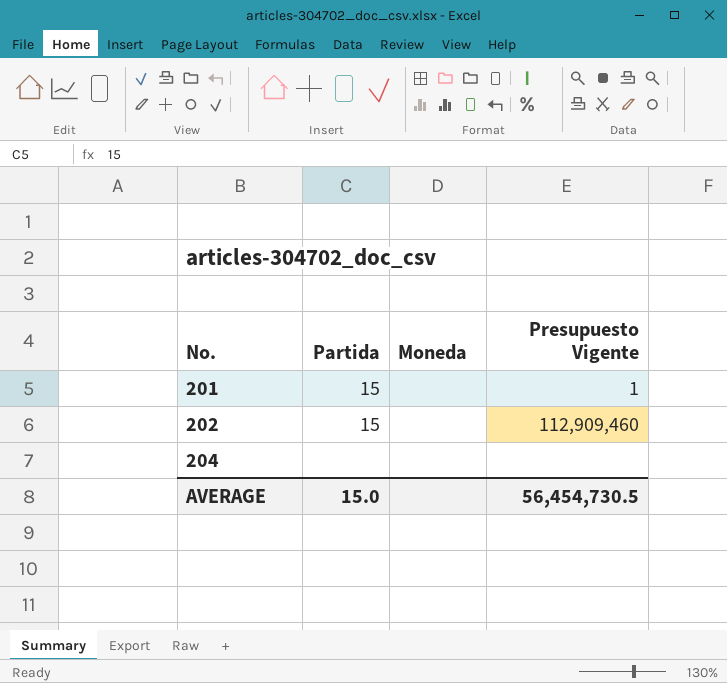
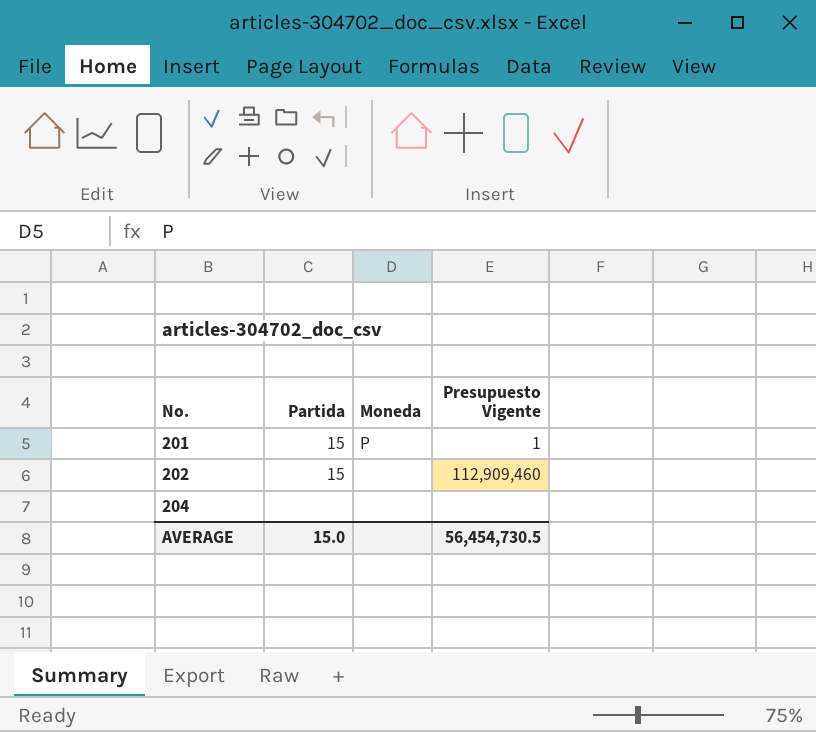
201 | Moneda: none -> P

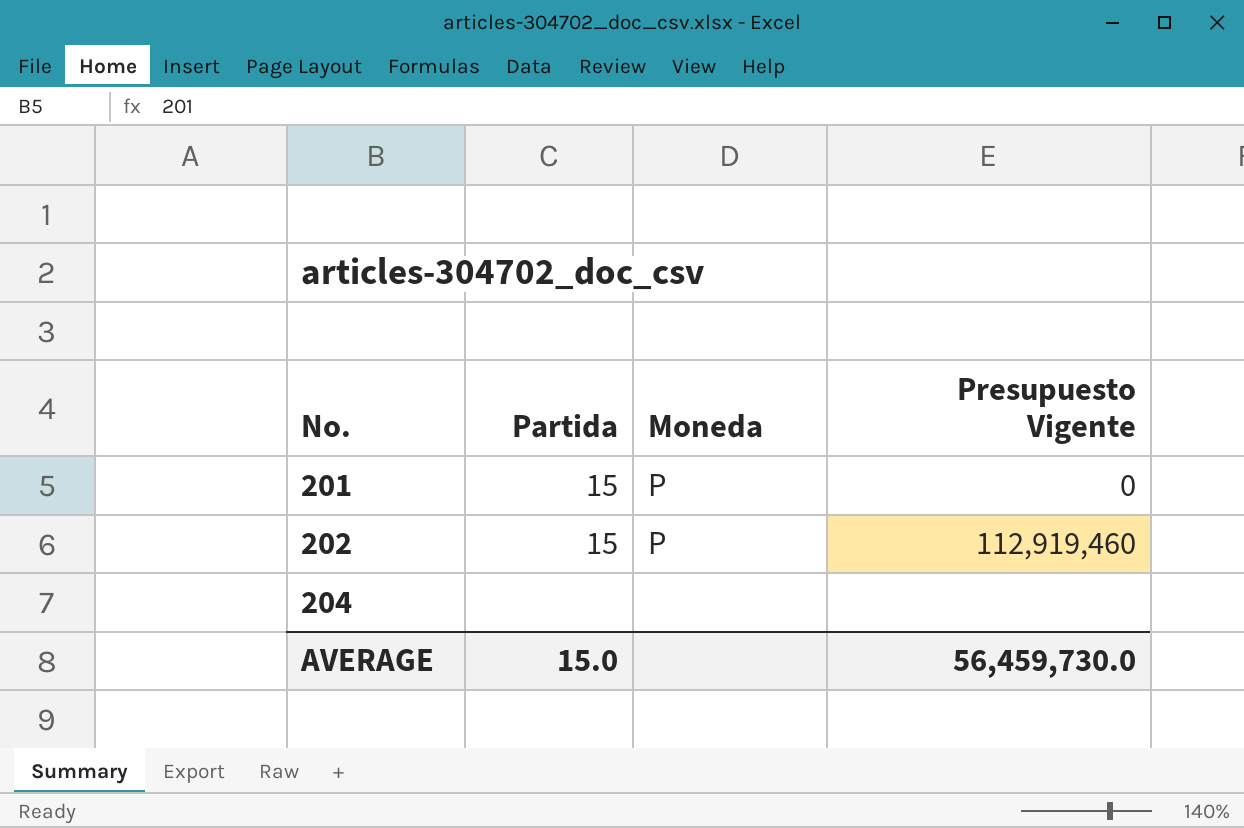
201 | Presupuesto Vigente: 1 -> 0
202 | Moneda: none -> P
202 | Presupuesto Vigente: 112,909,460 -> 112,919,460
AVERAGE | Presupuesto Vigente: 56,454,730.5 -> 56,459,730.0

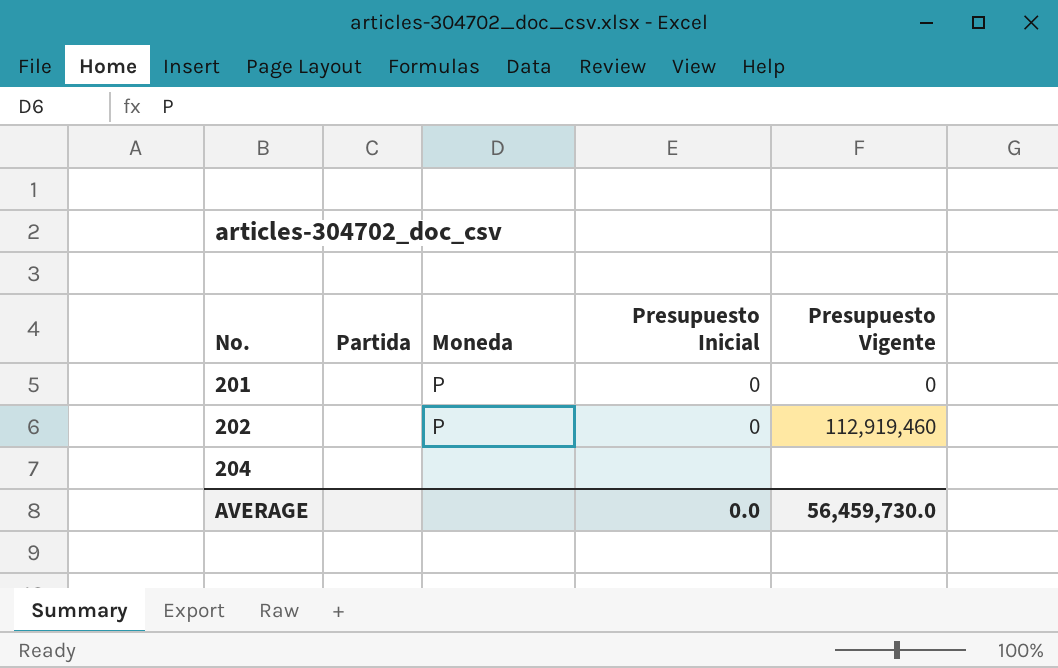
column Presupuesto Inicial | position: none -> 4
201 | Partida: 15 -> none
202 | Partida: 15 -> none
AVERAGE | Partida: 15.0 -> none

